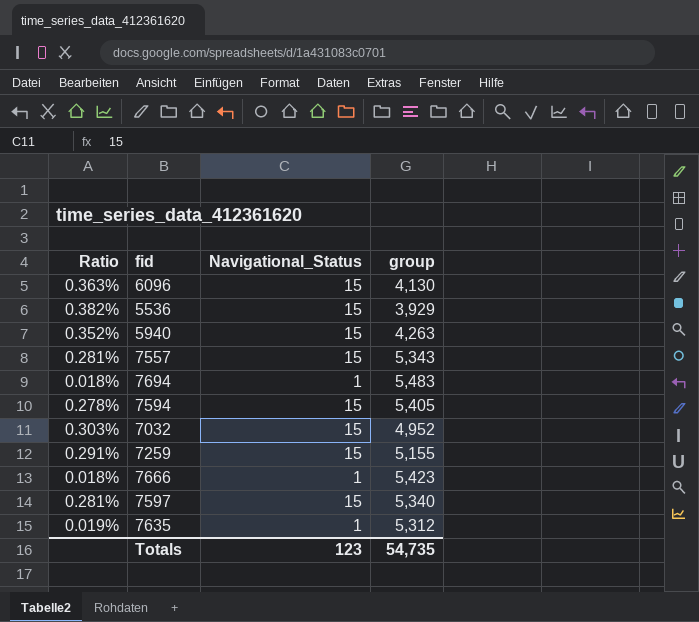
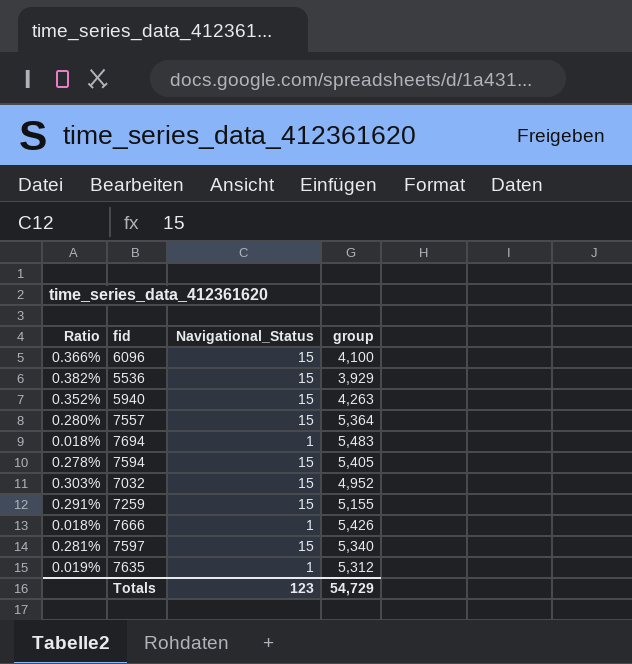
6096 | Ratio: 0.363% -> 0.366%
6096 | group: 4,130 -> 4,100
7557 | Ratio: 0.281% -> 0.280%
7557 | group: 5,343 -> 5,364
7666 | group: 5,423 -> 5,426
Totals | group: 54,735 -> 54,729

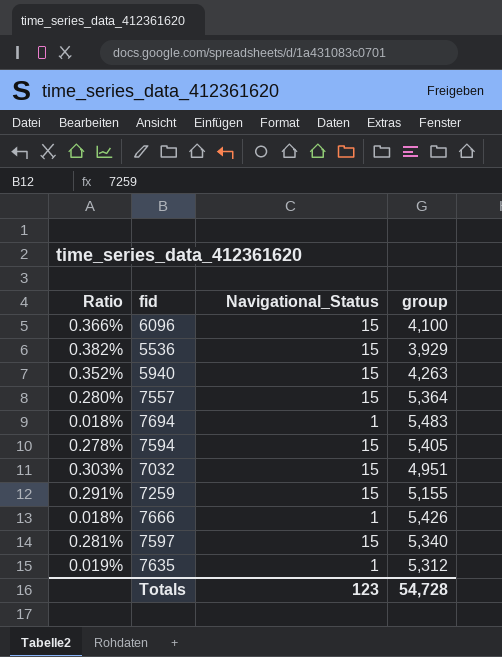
7032 | group: 4,952 -> 4,951
Totals | group: 54,729 -> 54,728

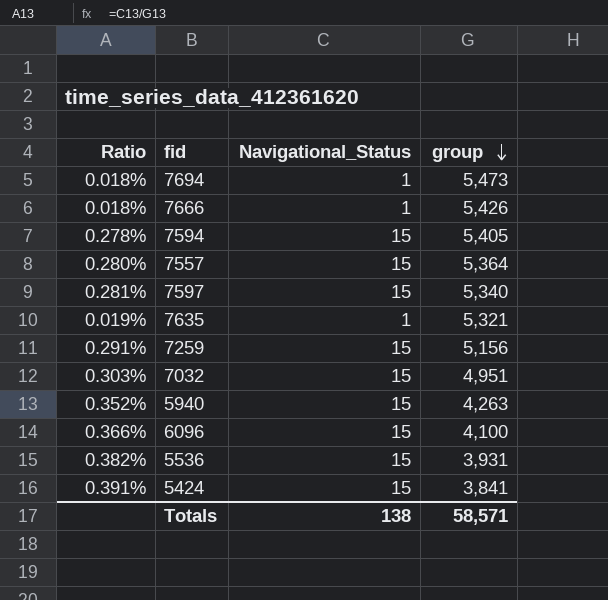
row order: none -> group descending
7694 | group: 5,483 -> 5,473
7635 | group: 5,312 -> 5,321
7259 | group: 5,155 -> 5,156
5536 | group: 3,929 -> 3,931
row 5424: none -> 0.391% | 15 | 3,841
Totals | Navigational_Status: 123 -> 138
Totals | group: 54,728 -> 58,571

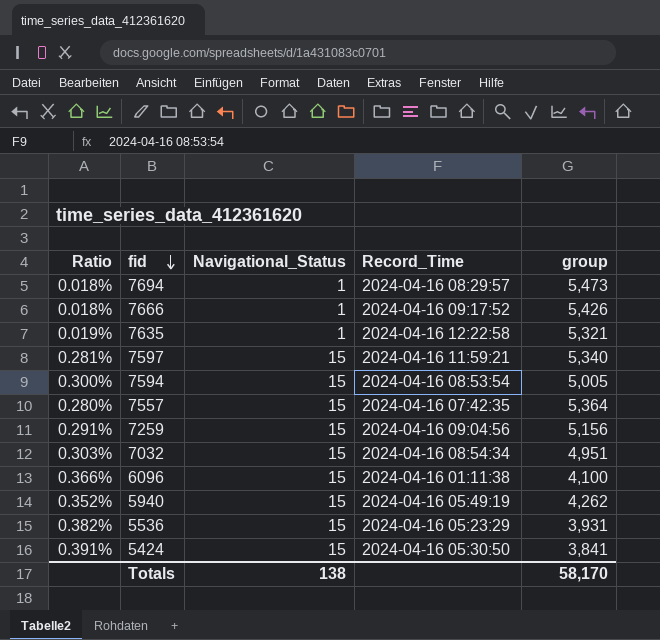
row order: group descending -> fid descending
column Record_Time | position: none -> 4
7594 | Ratio: 0.278% -> 0.300%
7594 | group: 5,405 -> 5,005
5940 | group: 4,263 -> 4,262
Totals | group: 58,571 -> 58,170

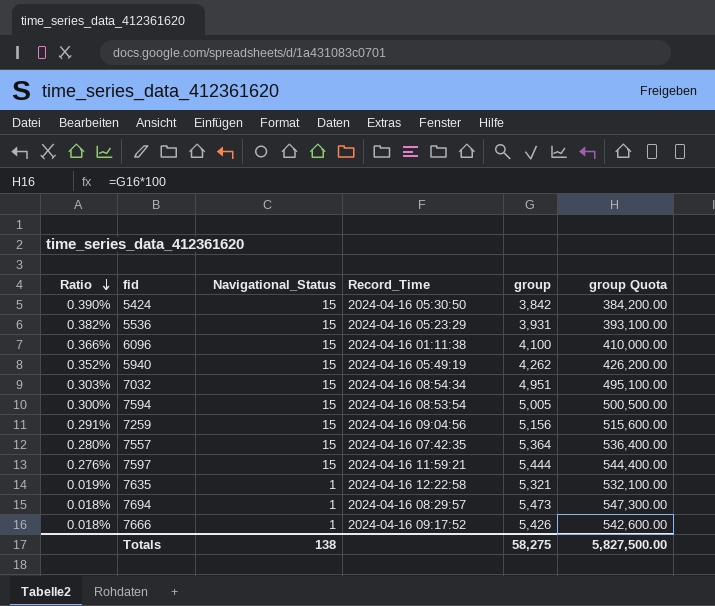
row order: fid descending -> Ratio descending
column group Quota | formula: none -> [group] * 100
5424 | Ratio: 0.391% -> 0.390%
5424 | group: 3,841 -> 3,842
7597 | Ratio: 0.281% -> 0.276%
7597 | group: 5,340 -> 5,444
Totals | group: 58,170 -> 58,275

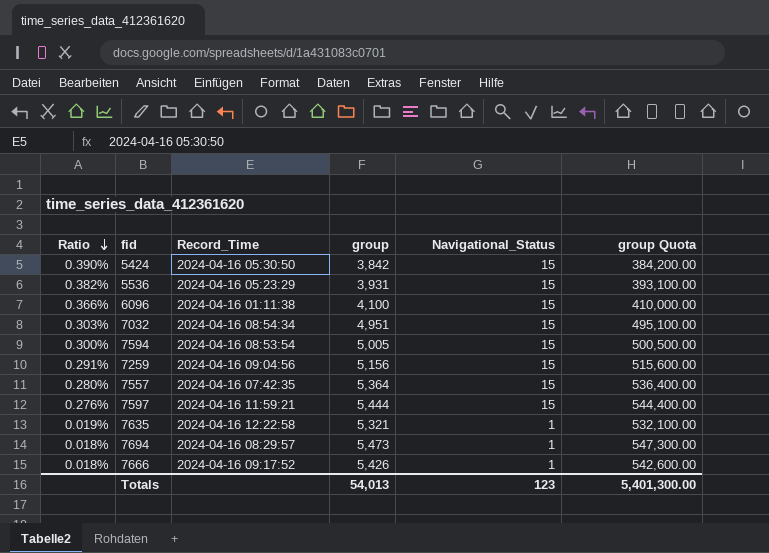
column Navigational_Status | position: 3 -> 5
row 5940: 0.352% | 15 | 2024-04-16 05:49:19 | 4,262 | 426,200.00 -> none
Totals | group: 58,275 -> 54,013
Totals | Navigational_Status: 138 -> 123
Totals | group Quota: 5,827,500.00 -> 5,401,300.00

